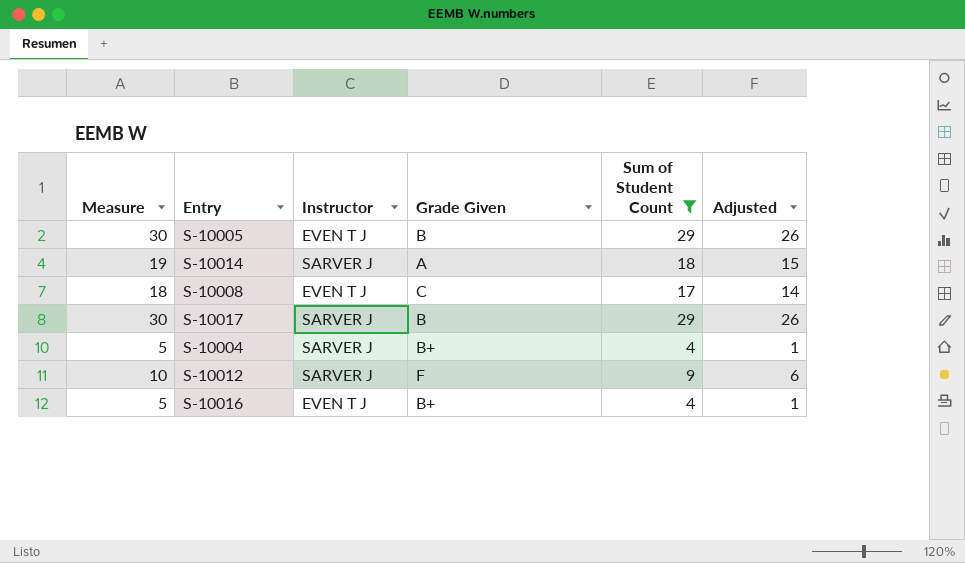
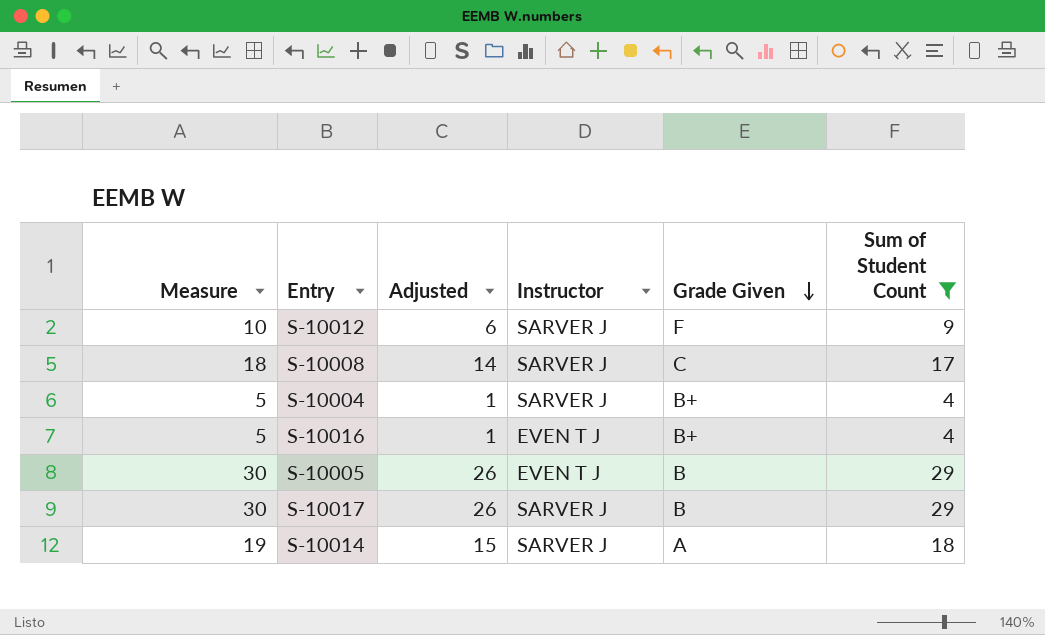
row order: none -> Grade Given descending
column Adjusted | position: 6 -> 3
S-10008 | Instructor: EVEN T J -> SARVER J

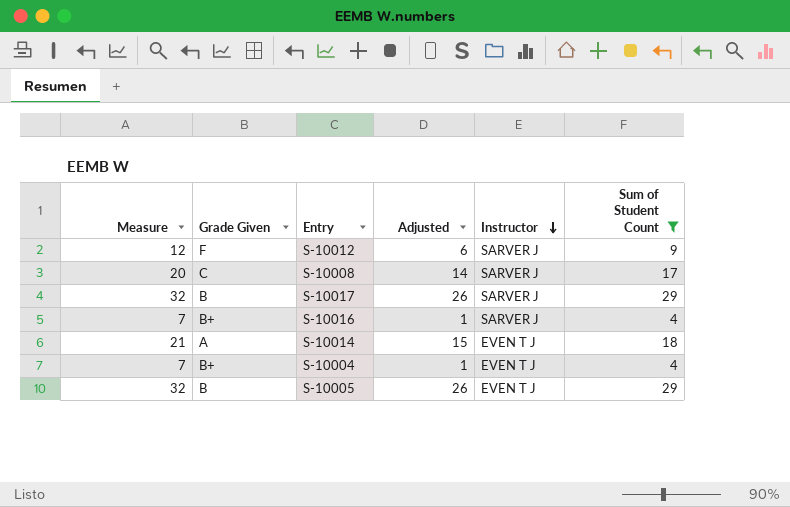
row order: Grade Given descending -> Instructor descending
column Measure | formula: [Sum of Student Count] + 1 -> [Sum of Student Count] + 3
column Grade Given | position: 5 -> 2
S-10016 | Instructor: EVEN T J -> SARVER J
S-10014 | Instructor: SARVER J -> EVEN T J
S-10004 | Instructor: SARVER J -> EVEN T J

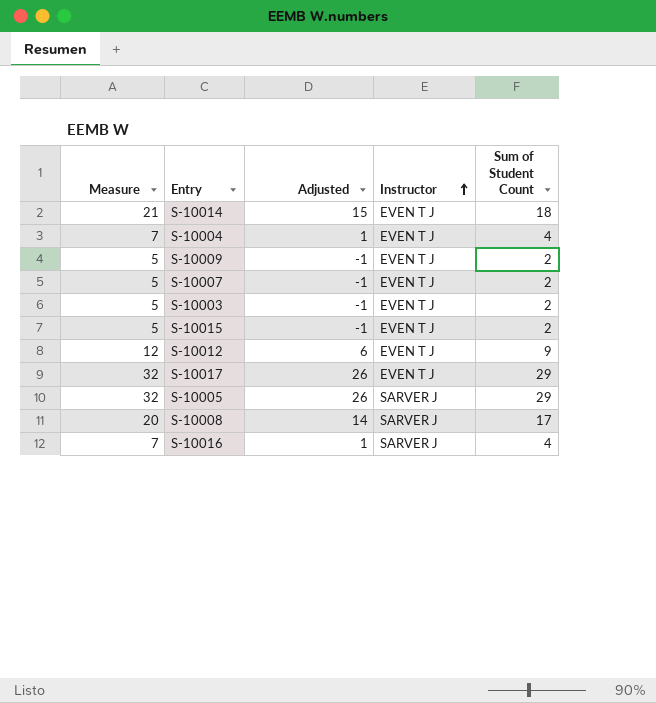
filter: Sum of Student Count != 2 -> none
row order: Instructor descending -> Instructor ascending
column Grade Given | position: 2 -> none
S-10012 | Instructor: SARVER J -> EVEN T J
S-10017 | Instructor: SARVER J -> EVEN T J
S-10005 | Instructor: EVEN T J -> SARVER J

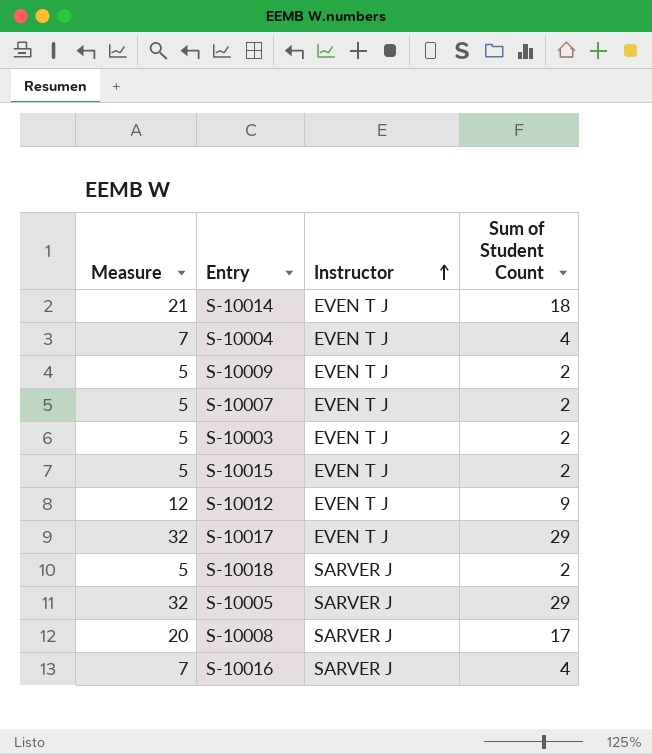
column Adjusted | formula: [Sum of Student Count] - 3 -> none
row S-10018: none -> 5 | SARVER J | 2

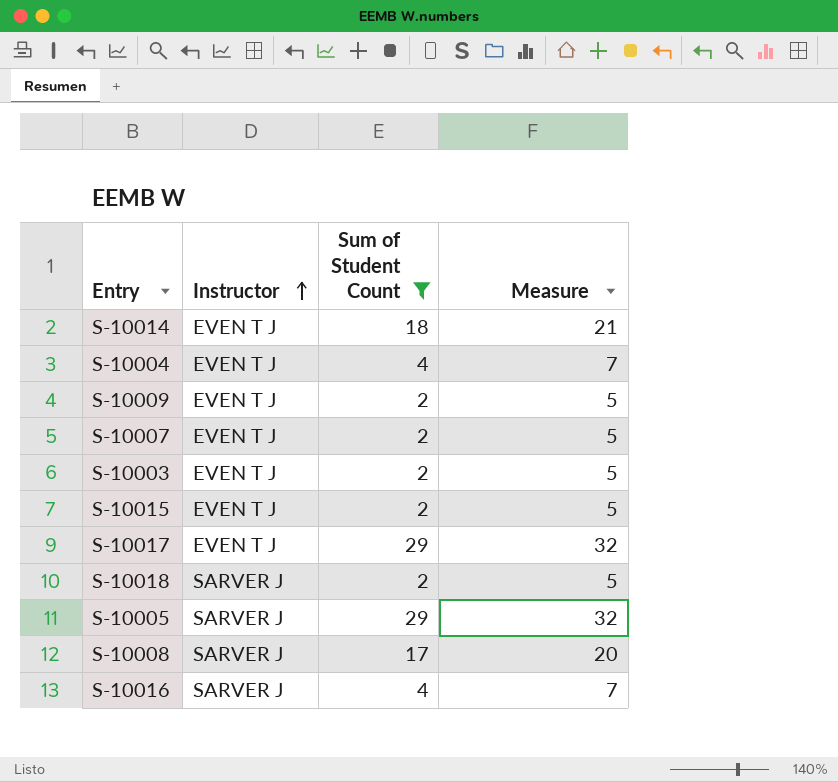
filter: none -> Sum of Student Count != 9
column Measure | position: 1 -> 4

